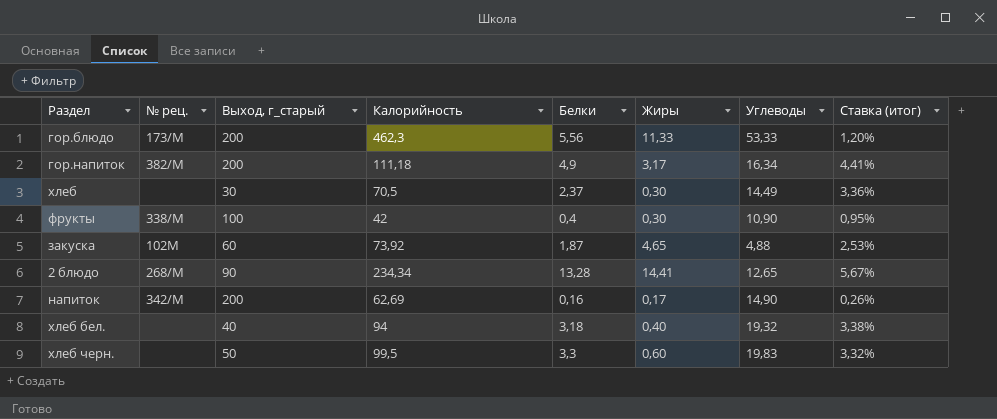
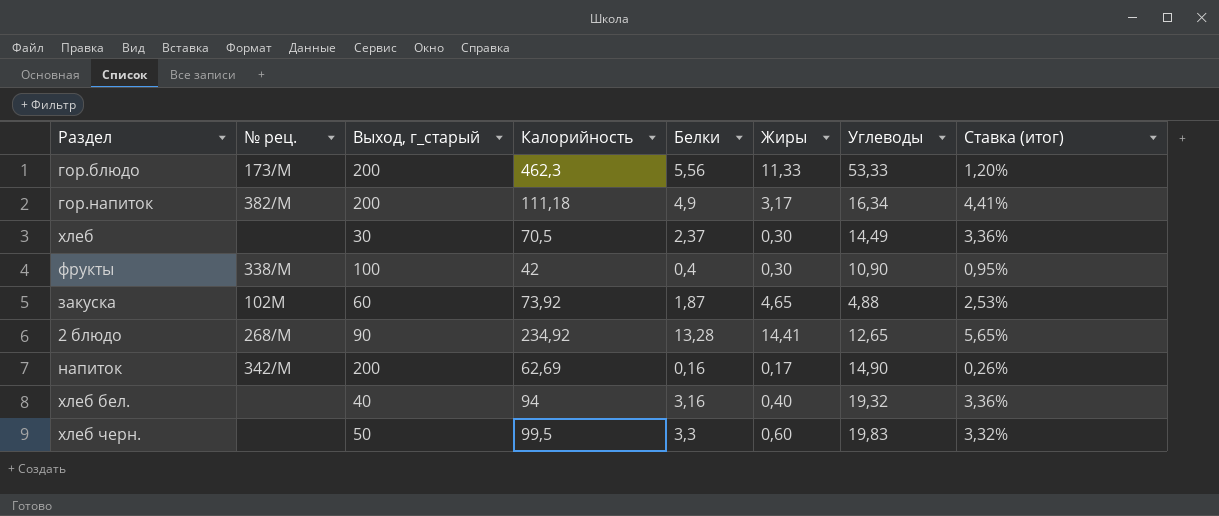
2 блюдо | Калорийность: 234,34 -> 234,92
2 блюдо | Ставка (итог): 5,67% -> 5,65%
хлеб бел. | Белки: 3,18 -> 3,16
хлеб бел. | Ставка (итог): 3,38% -> 3,36%

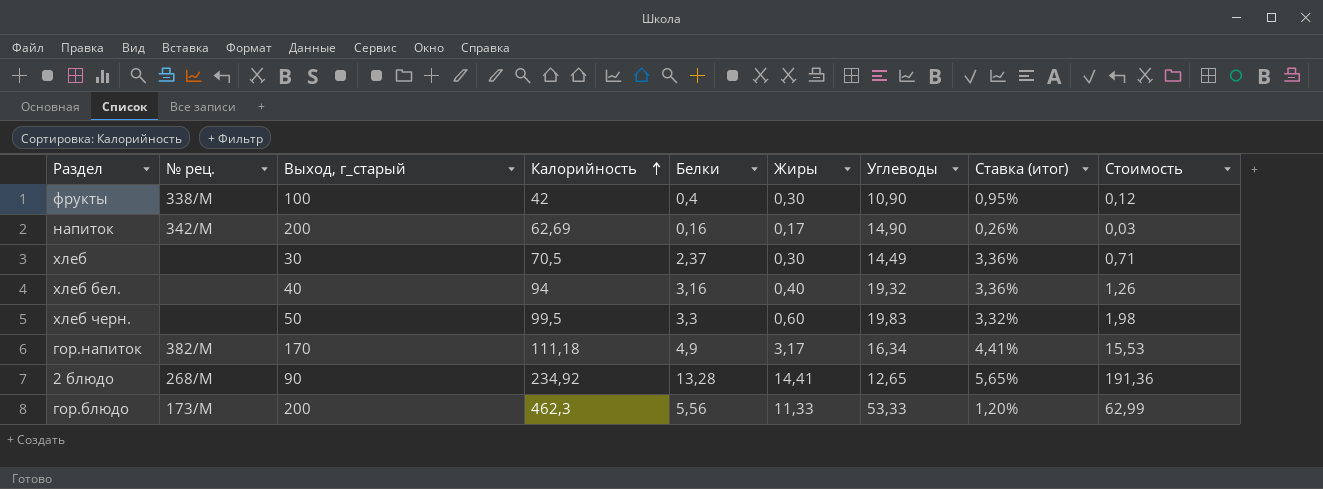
row order: none -> Калорийность ascending
column Стоимость | formula: none -> [Белки] * [Жиры]
row закуска: 102М | 60 | 73,92 | 1,87 | 4,65 | 4,88 | 2,53% -> none
гор.напиток | Выход, г_старый: 200 -> 170

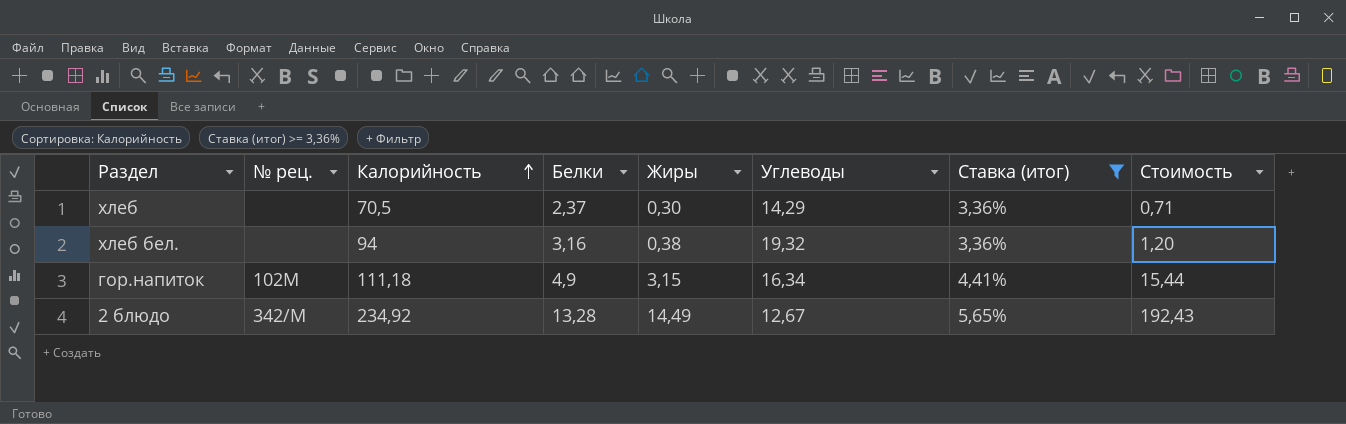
filter: none -> Ставка (итог) >= 3,36%
column Выход, г_старый | position: 3 -> none
хлеб | Углеводы: 14,49 -> 14,29
хлеб бел. | Жиры: 0,40 -> 0,38
хлеб бел. | Стоимость: 1,26 -> 1,20
гор.напиток | № рец.: 382/М -> 102М
гор.напиток | Жиры: 3,17 -> 3,15
гор.напиток | Стоимость: 15,53 -> 15,44
2 блюдо | № рец.: 268/М -> 342/М
2 блюдо | Жиры: 14,41 -> 14,49
2 блюдо | Углеводы: 12,65 -> 12,67
2 блюдо | Стоимость: 191,36 -> 192,43

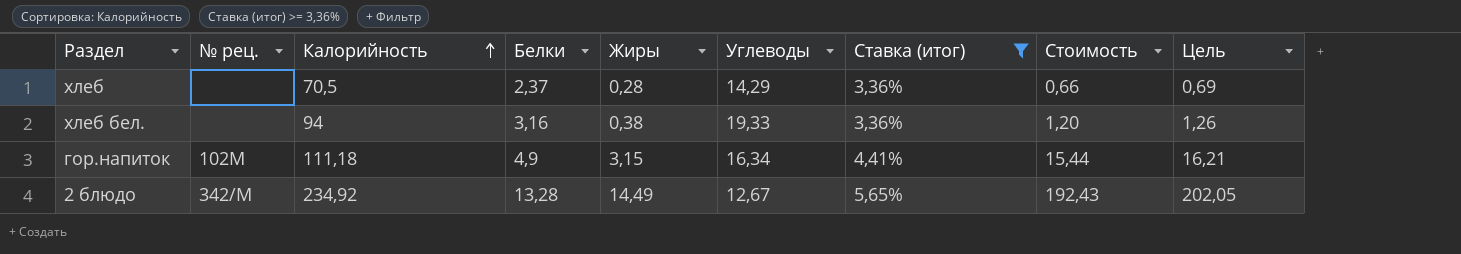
column Цель | formula: none -> [Стоимость] * 1,05
хлеб | Жиры: 0,30 -> 0,28
хлеб | Стоимость: 0,71 -> 0,66
хлеб бел. | Углеводы: 19,32 -> 19,33

